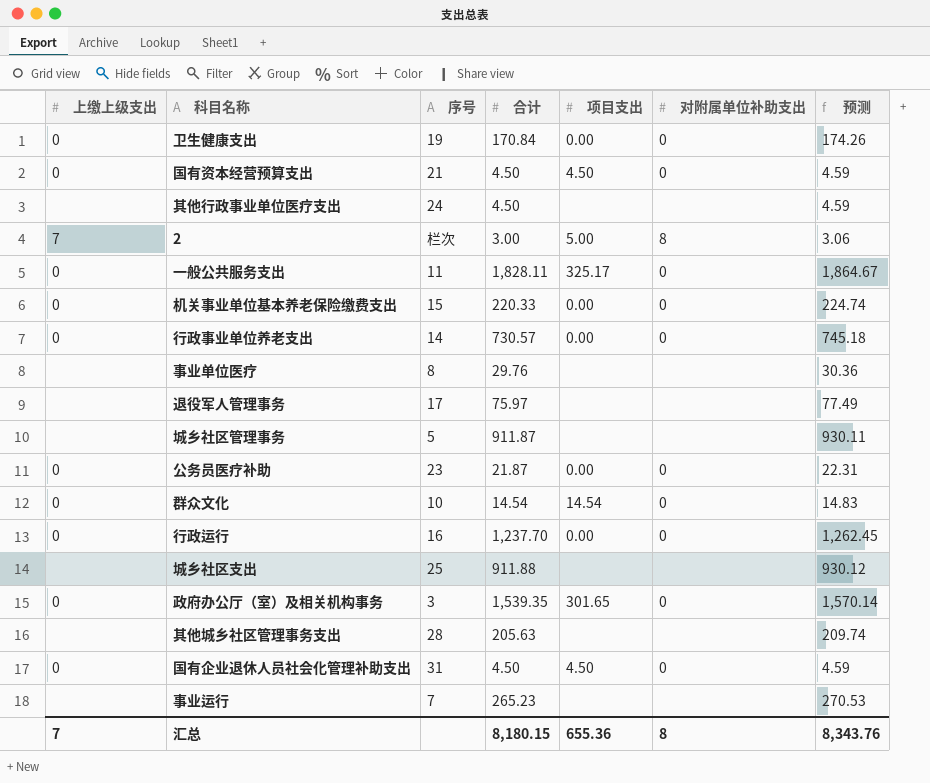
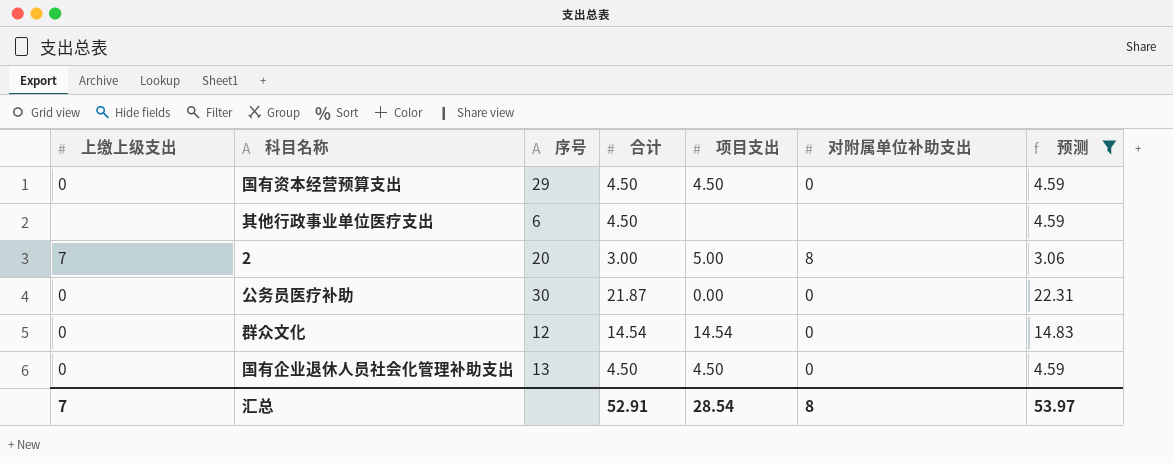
filter: none -> 预测 <= 22.31
国有资本经营预算支出 | 序号: 21 -> 29
其他行政事业单位医疗支出 | 序号: 24 -> 6
2 | 序号: 栏次 -> 20
公务员医疗补助 | 序号: 23 -> 30
群众文化 | 序号: 10 -> 12
国有企业退休人员社会化管理补助支出 | 序号: 31 -> 13
汇总 | 合计: 8,180.15 -> 52.91
汇总 | 项目支出: 655.36 -> 28.54
汇总 | 预测: 8,343.76 -> 53.97

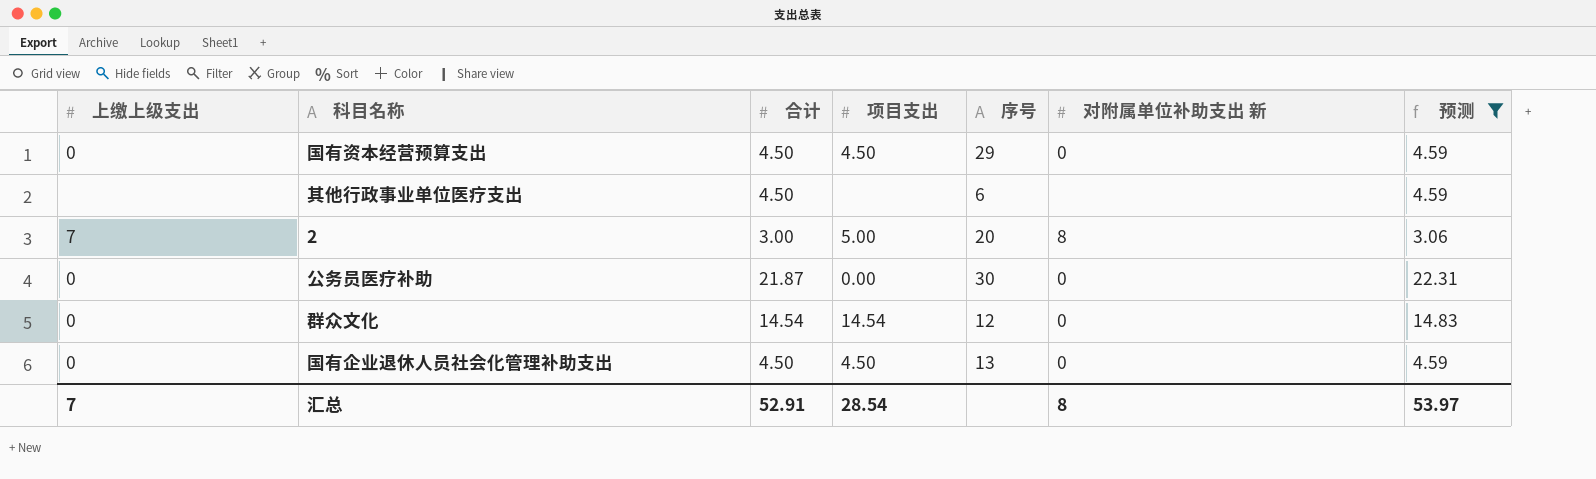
column 序号 | position: 3 -> 5
column name: 对附属单位补助支出 -> 对附属单位补助支出 新

